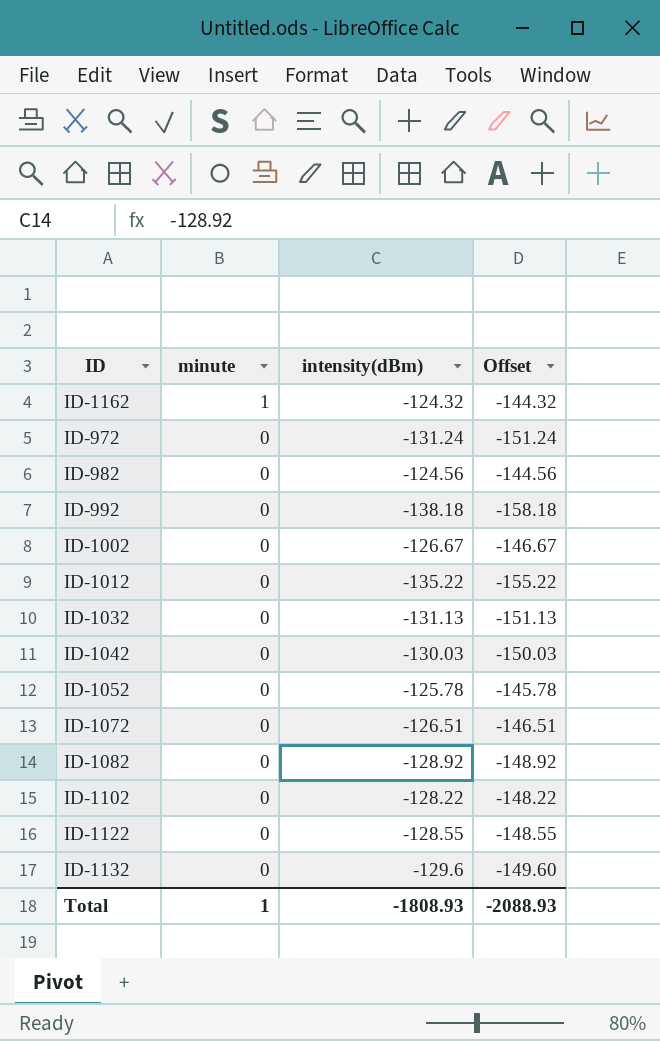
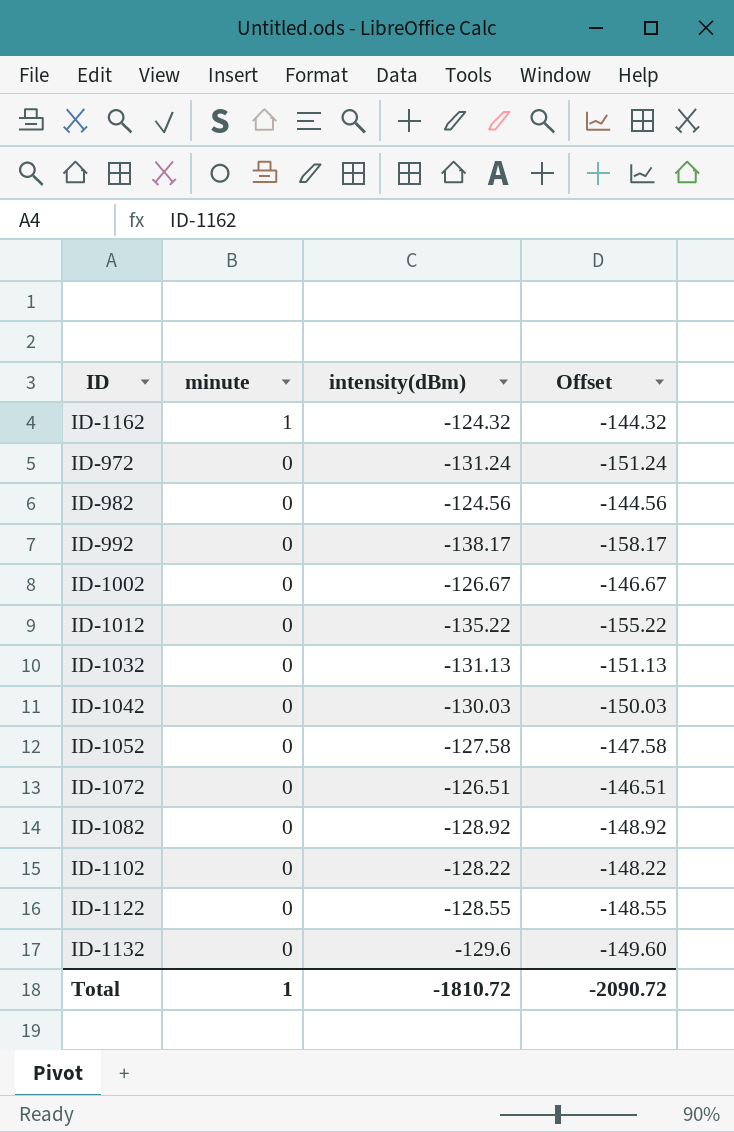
ID-992 | intensity(dBm): -138.18 -> -138.17
ID-992 | Offset: -158.18 -> -158.17
ID-1052 | intensity(dBm): -125.78 -> -127.58
ID-1052 | Offset: -145.78 -> -147.58
Total | intensity(dBm): -1808.93 -> -1810.72
Total | Offset: -2088.93 -> -2090.72

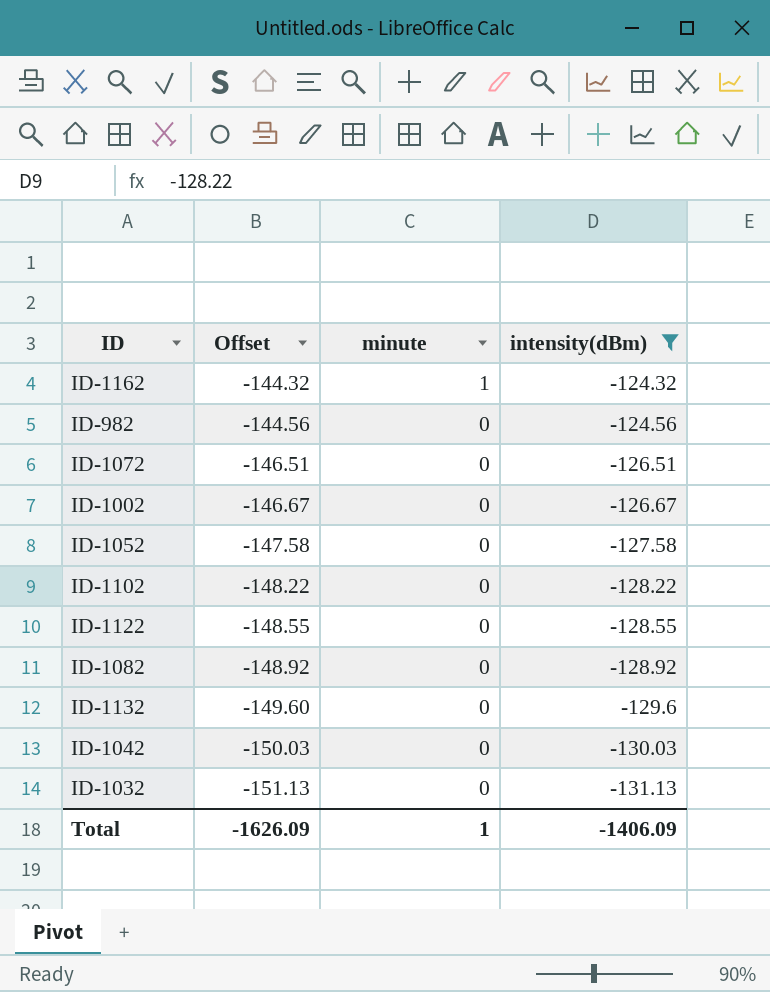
filter: none -> intensity(dBm) >= -131.13
row order: minute descending -> Offset descending
column Offset | position: 4 -> 2
Total | Offset: -2090.72 -> -1626.09
Total | intensity(dBm): -1810.72 -> -1406.09

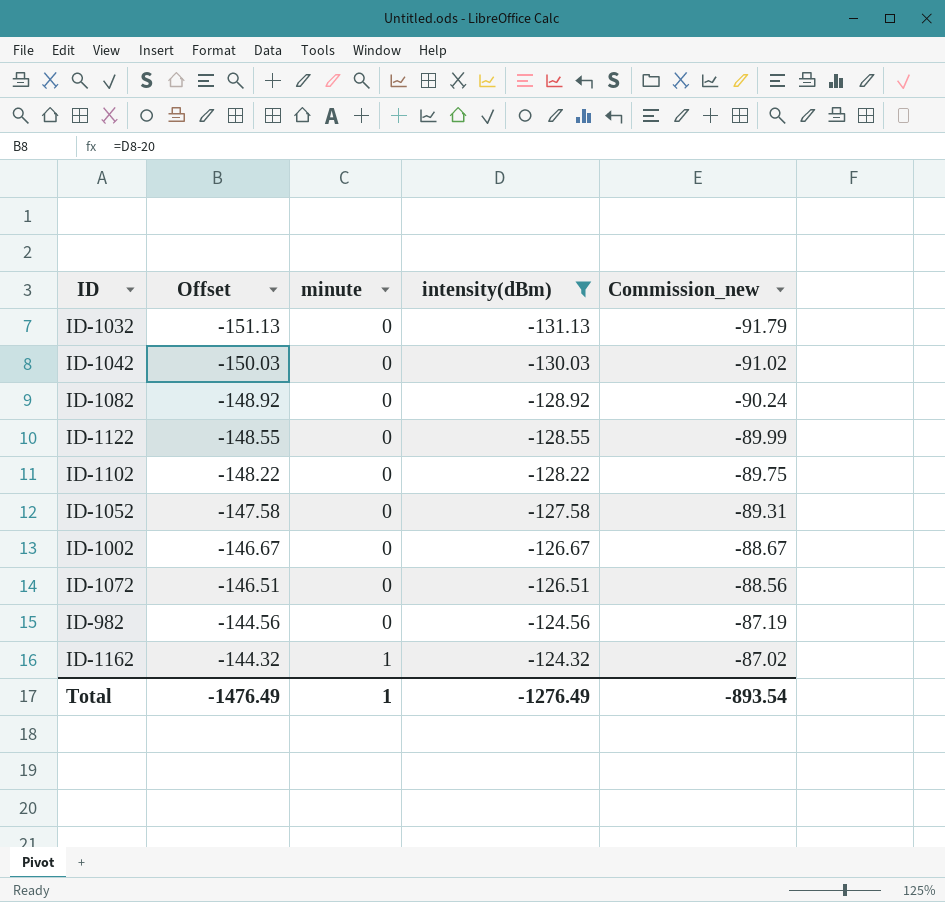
row order: Offset descending -> Offset ascending
column Commission_new | formula: none -> [intensity(dBm)] * 0.7
row ID-1132: -149.60 | 0 | -129.6 -> none
Total | Offset: -1626.09 -> -1476.49
Total | intensity(dBm): -1406.09 -> -1276.49

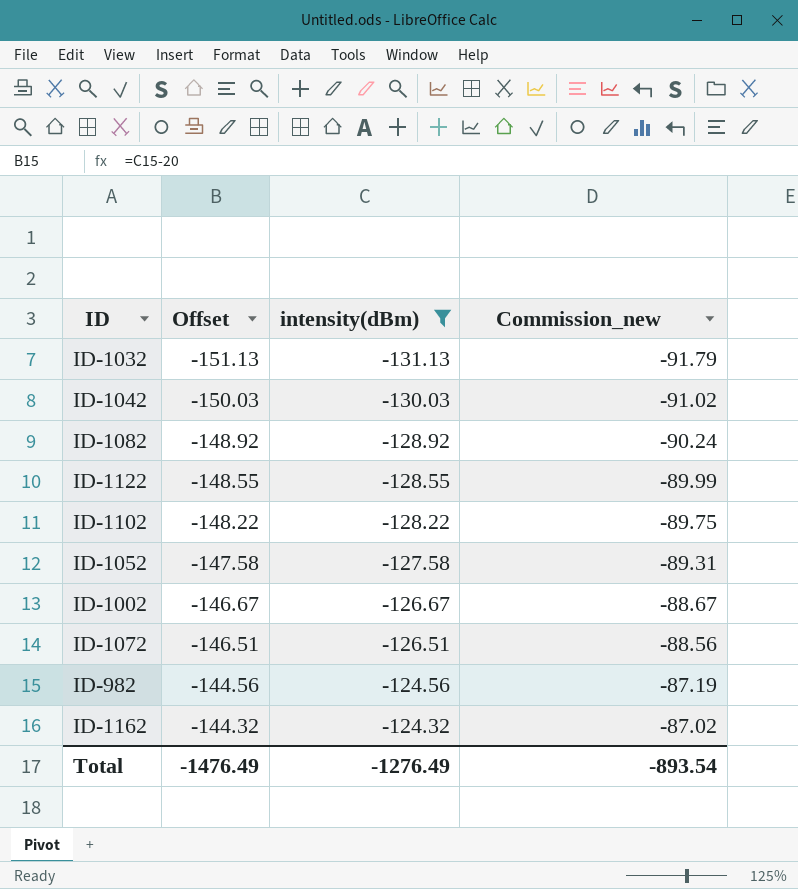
column minute | position: 3 -> none

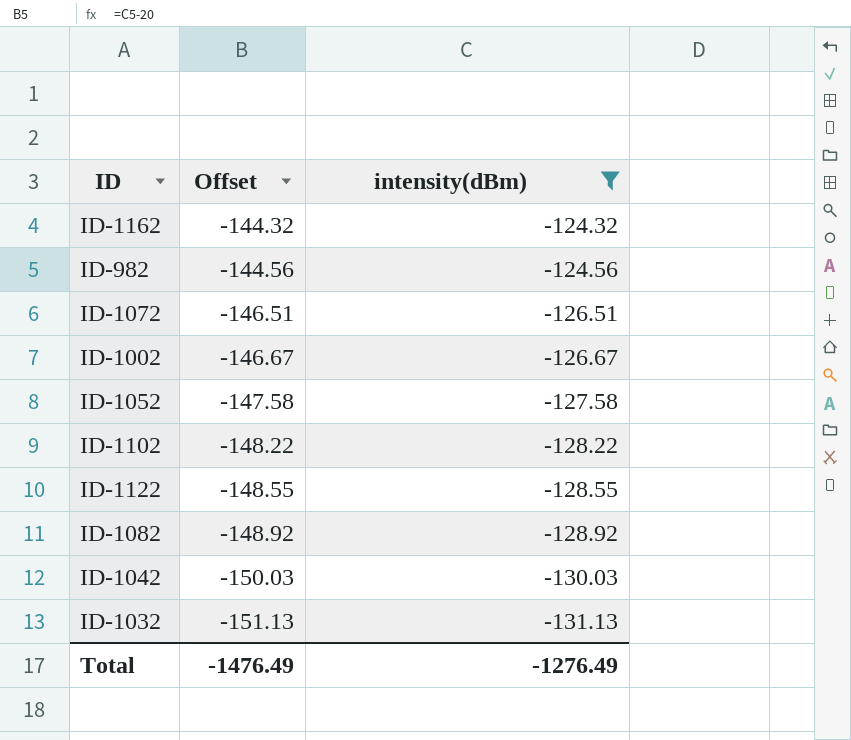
row order: Offset ascending -> Offset descending
column Commission_new | formula: [intensity(dBm)] * 0.7 -> none

